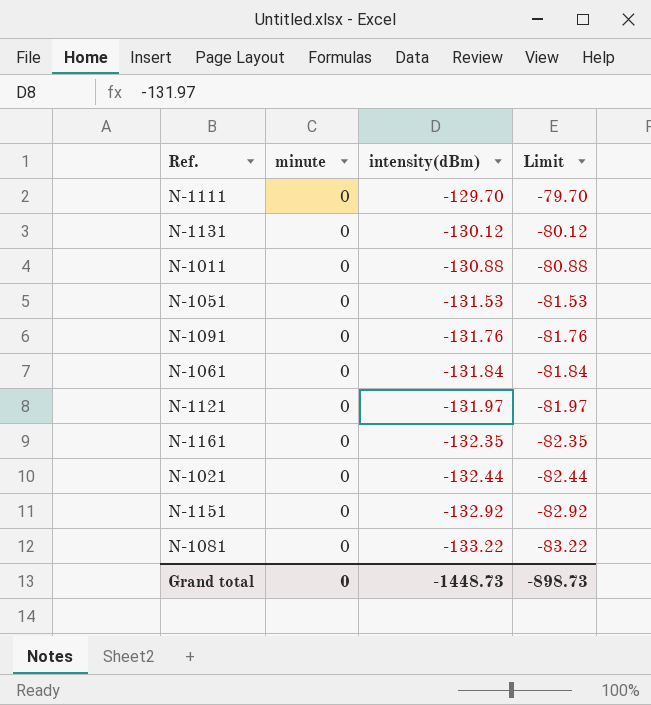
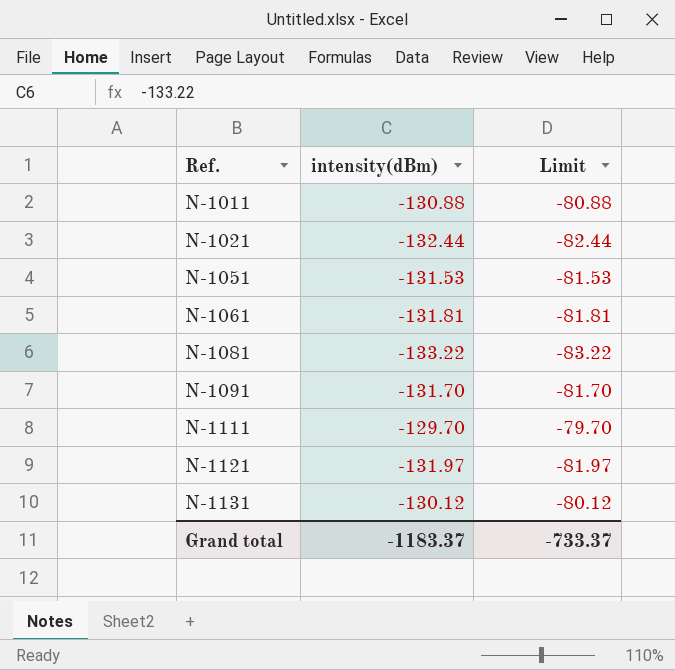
row order: intensity(dBm) descending -> Ref. ascending
column minute | position: 2 -> none
row N-1161: 0 | -132.35 | -82.35 -> none
row N-1151: 0 | -132.92 | -82.92 -> none
N-1061 | intensity(dBm): -131.84 -> -131.81
N-1061 | Limit: -81.84 -> -81.81
N-1091 | intensity(dBm): -131.76 -> -131.70
N-1091 | Limit: -81.76 -> -81.70
Grand total | intensity(dBm): -1448.73 -> -1183.37
Grand total | Limit: -898.73 -> -733.37

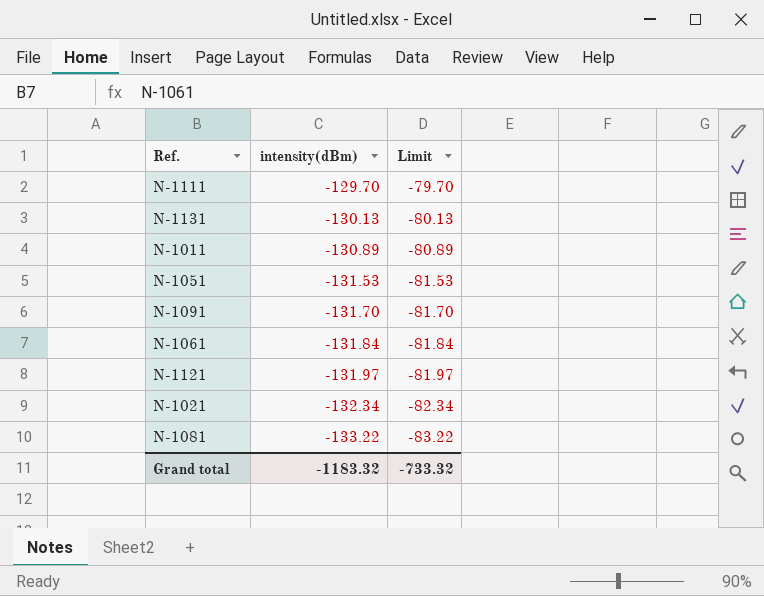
row order: Ref. ascending -> intensity(dBm) descending
N-1131 | intensity(dBm): -130.12 -> -130.13
N-1131 | Limit: -80.12 -> -80.13
N-1011 | intensity(dBm): -130.88 -> -130.89
N-1011 | Limit: -80.88 -> -80.89
N-1061 | intensity(dBm): -131.81 -> -131.84
N-1061 | Limit: -81.81 -> -81.84
N-1021 | intensity(dBm): -132.44 -> -132.34
N-1021 | Limit: -82.44 -> -82.34
Grand total | intensity(dBm): -1183.37 -> -1183.32
Grand total | Limit: -733.37 -> -733.32

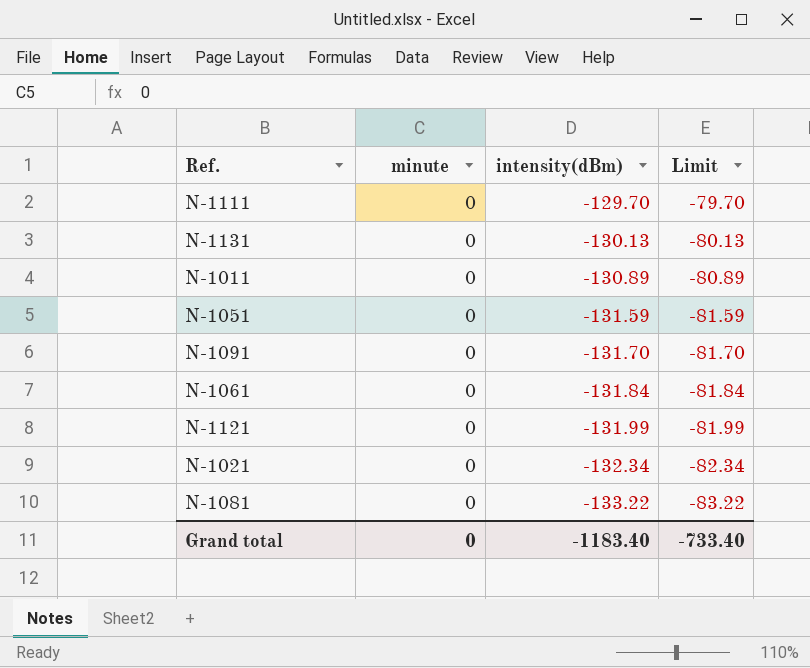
column minute | position: none -> 2
N-1051 | intensity(dBm): -131.53 -> -131.59
N-1051 | Limit: -81.53 -> -81.59
N-1121 | intensity(dBm): -131.97 -> -131.99
N-1121 | Limit: -81.97 -> -81.99
Grand total | intensity(dBm): -1183.32 -> -1183.40
Grand total | Limit: -733.32 -> -733.40

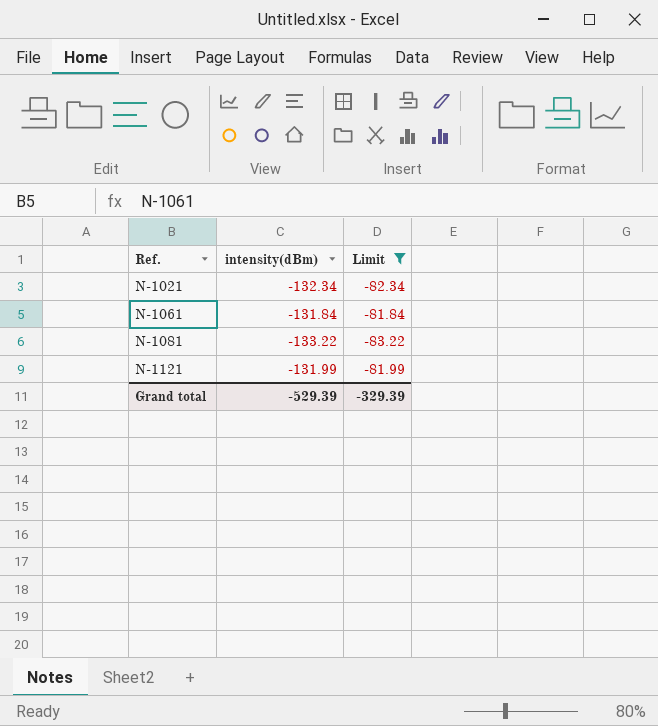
filter: none -> Limit <= -81.84
row order: intensity(dBm) descending -> Ref. ascending
column minute | position: 2 -> none
Grand total | intensity(dBm): -1183.40 -> -529.39
Grand total | Limit: -733.40 -> -329.39

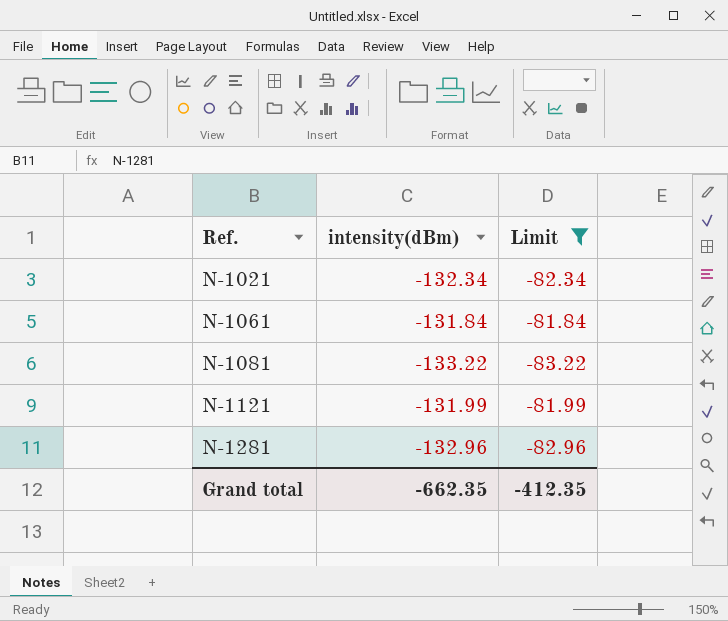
row N-1281: none -> -132.96 | -82.96
Grand total | intensity(dBm): -529.39 -> -662.35
Grand total | Limit: -329.39 -> -412.35

